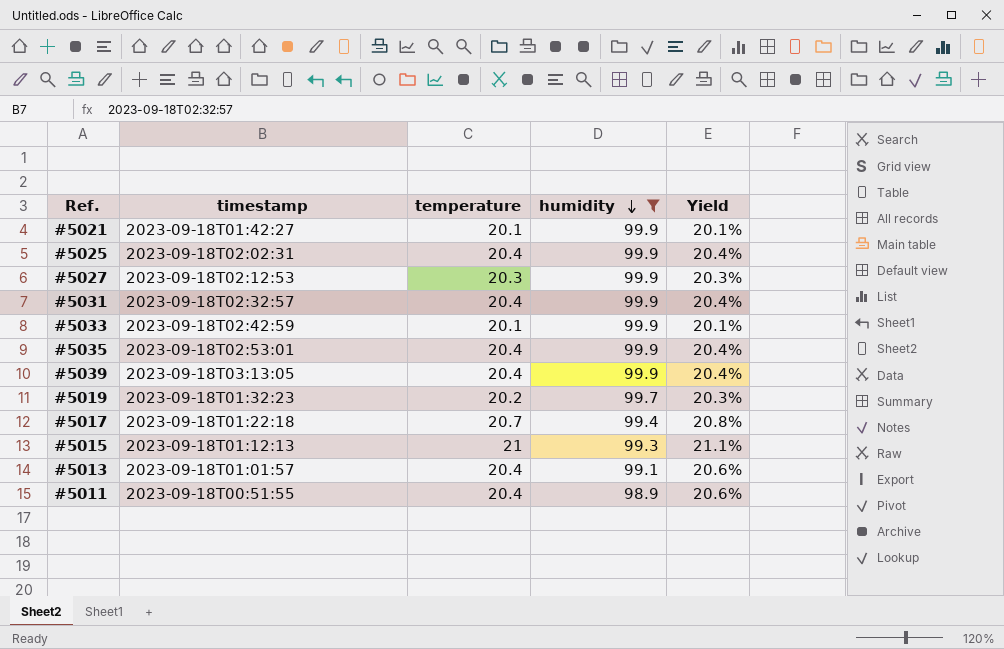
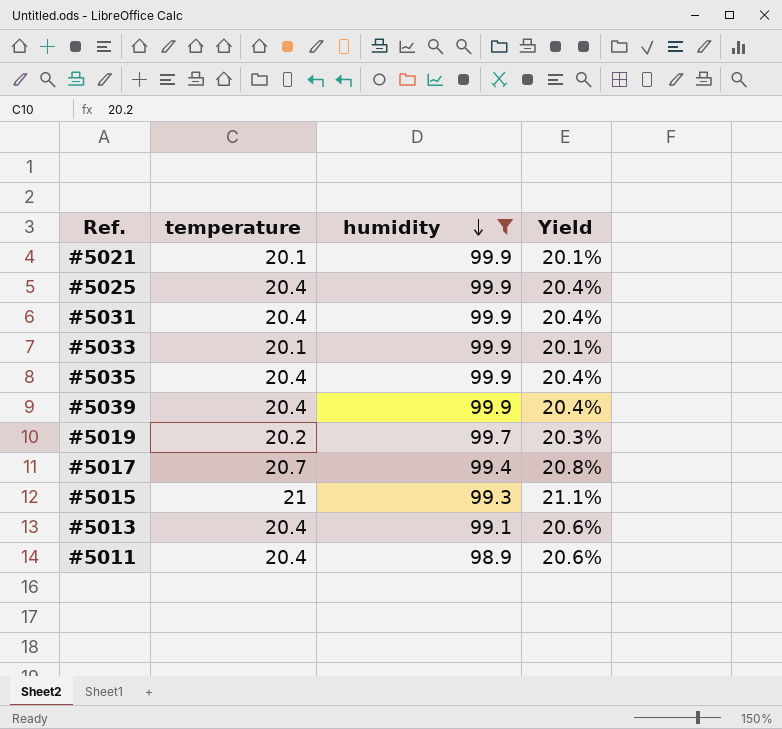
column timestamp | position: 2 -> none
row #5027: 2023-09-18T02:12:53 | 20.3 | 99.9 | 20.3% -> none

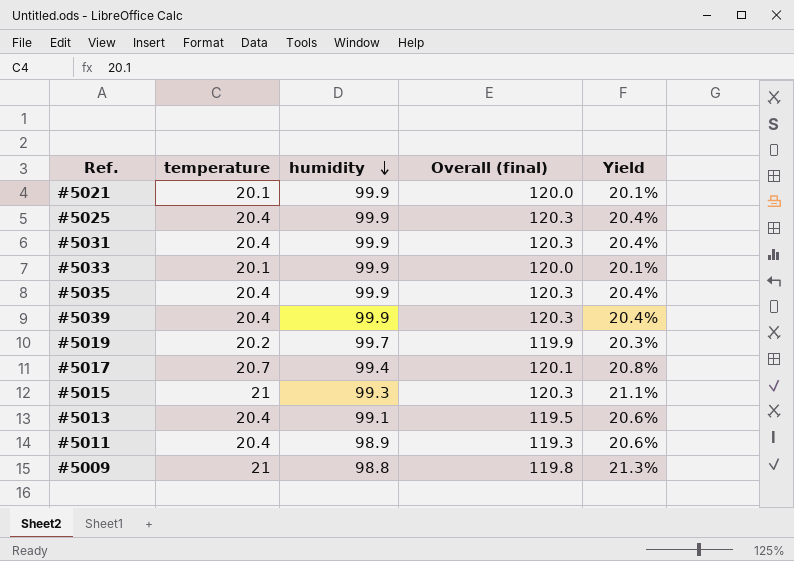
filter: humidity != 98.8 -> none
column Overall (final) | formula: none -> [temperature] + [humidity]

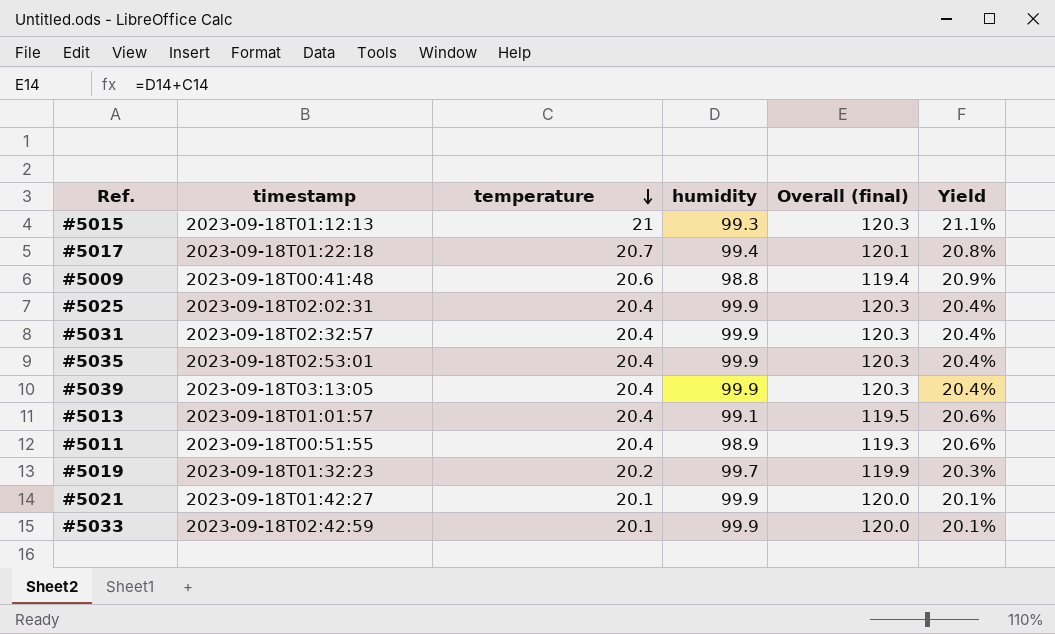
row order: humidity descending -> temperature descending
column timestamp | position: none -> 2
#5009 | temperature: 21 -> 20.6
#5009 | Overall (final): 119.8 -> 119.4
#5009 | Yield: 21.3% -> 20.9%

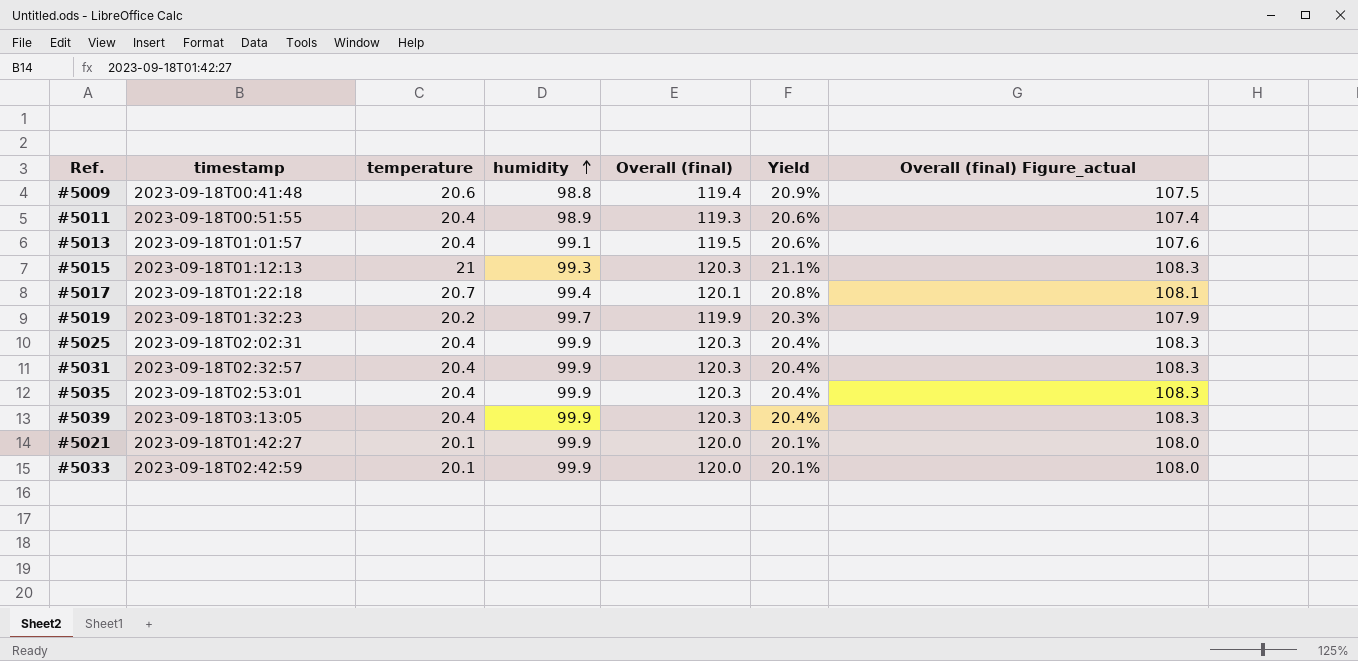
row order: temperature descending -> humidity ascending
column Overall (final) Figure_actual | formula: none -> [Overall (final)] * 0.9

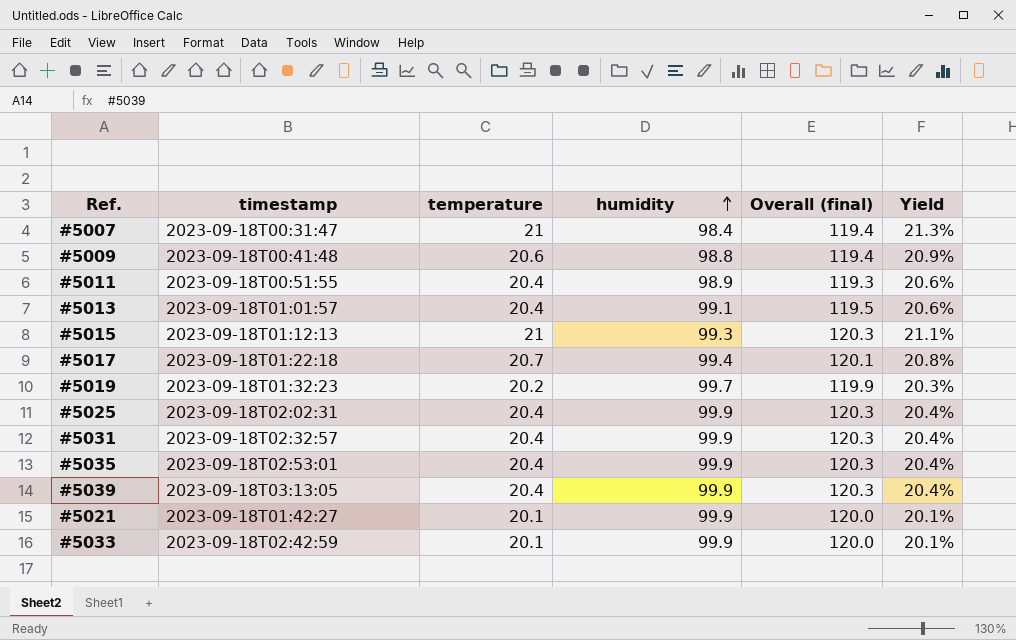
column Overall (final) Figure_actual | formula: [Overall (final)] * 0.9 -> none
row #5007: none -> 2023-09-18T00:31:47 | 21 | 98.4 | 119.4 | 21.3%

